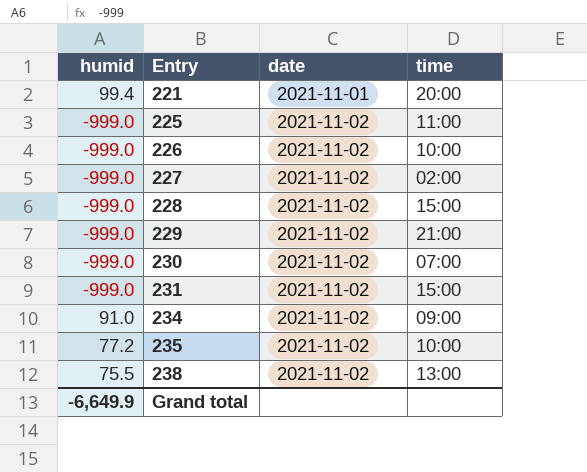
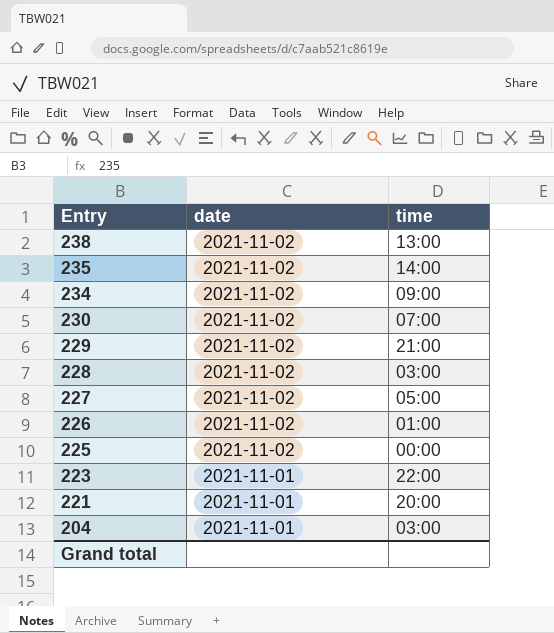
row order: Entry ascending -> Entry descending
column humid | position: 1 -> none
row 231: -999.0 | 2021-11-02 | 15:00 -> none
235 | time: 10:00 -> 14:00
228 | time: 15:00 -> 03:00
227 | time: 02:00 -> 05:00
226 | time: 10:00 -> 01:00
225 | time: 11:00 -> 00:00
row 223: none -> 2021-11-01 | 22:00
row 204: none -> 2021-11-01 | 03:00

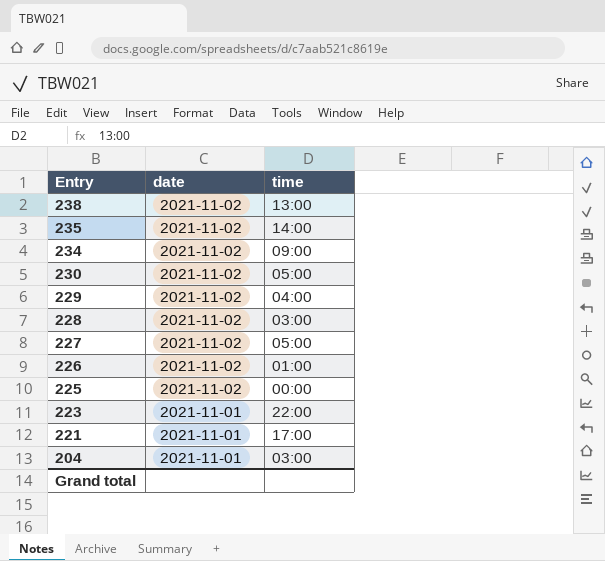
230 | time: 07:00 -> 05:00
229 | time: 21:00 -> 04:00
221 | time: 20:00 -> 17:00

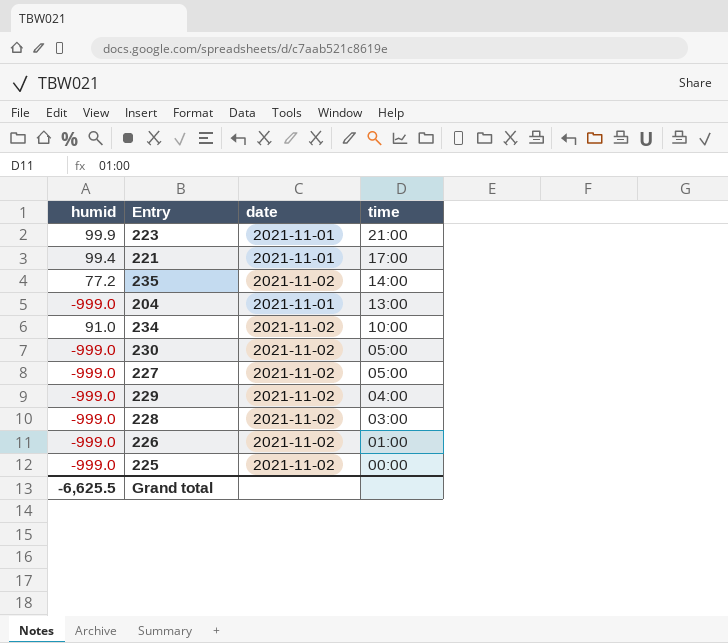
row order: Entry descending -> time descending
column humid | position: none -> 1
row 238: 2021-11-02 | 13:00 -> none
223 | time: 22:00 -> 21:00
204 | time: 03:00 -> 13:00
234 | time: 09:00 -> 10:00

